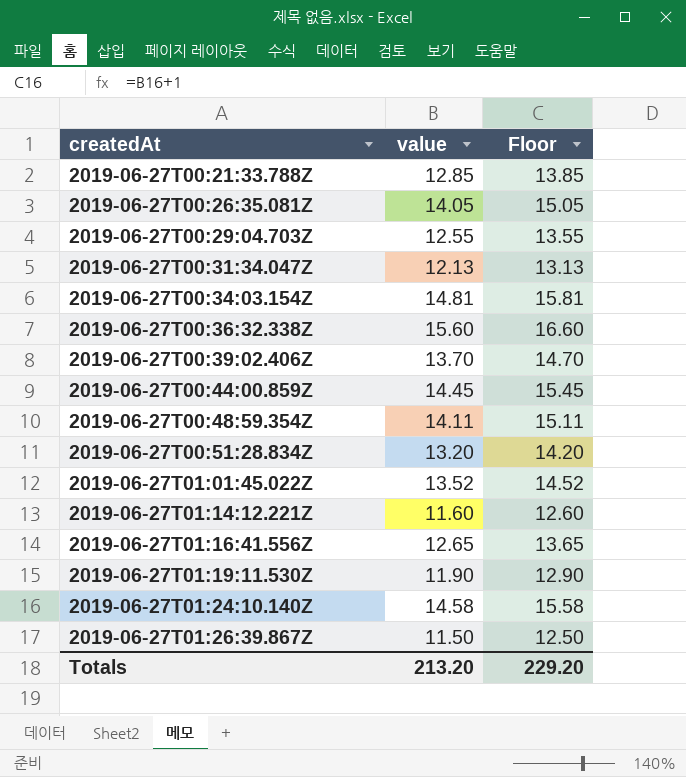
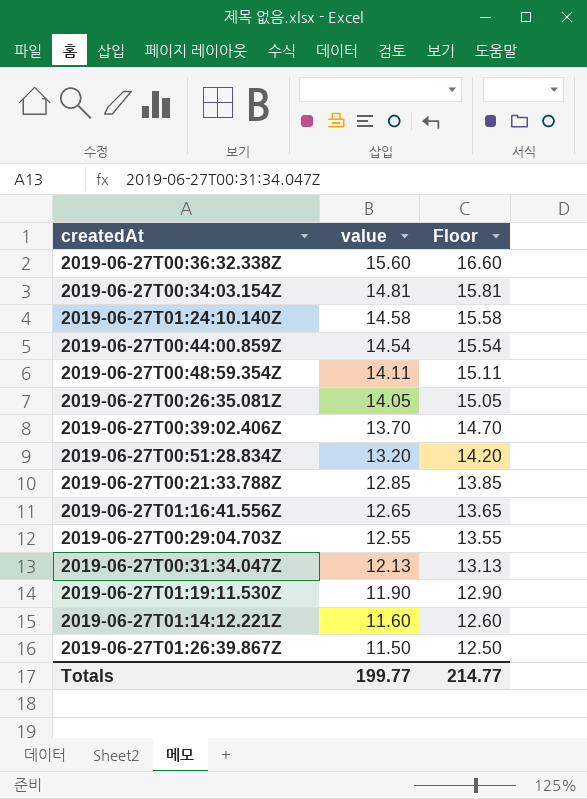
row order: createdAt ascending -> value descending
row 2019-06-27T01:01:45.022Z: 13.52 | 14.52 -> none
2019-06-27T00:44:00.859Z | value: 14.45 -> 14.54
2019-06-27T00:44:00.859Z | Floor: 15.45 -> 15.54
Totals | value: 213.20 -> 199.77
Totals | Floor: 229.20 -> 214.77

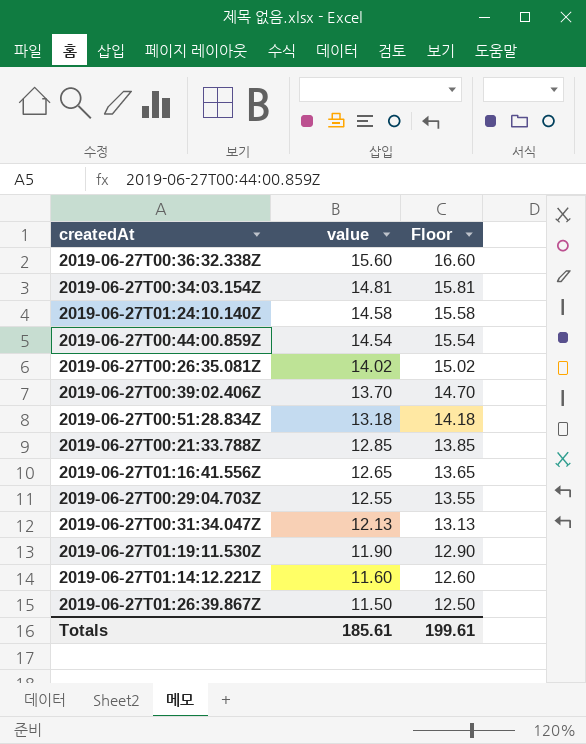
row 2019-06-27T00:48:59.354Z: 14.11 | 15.11 -> none
2019-06-27T00:26:35.081Z | value: 14.05 -> 14.02
2019-06-27T00:26:35.081Z | Floor: 15.05 -> 15.02
2019-06-27T00:51:28.834Z | value: 13.20 -> 13.18
2019-06-27T00:51:28.834Z | Floor: 14.20 -> 14.18
Totals | value: 199.77 -> 185.61
Totals | Floor: 214.77 -> 199.61

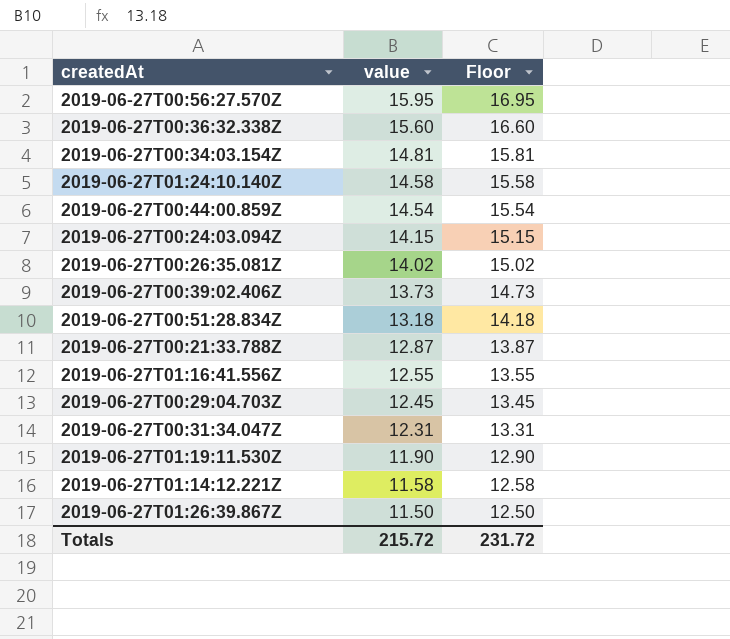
row 2019-06-27T00:56:27.570Z: none -> 15.95 | 16.95
row 2019-06-27T00:24:03.094Z: none -> 14.15 | 15.15
2019-06-27T00:39:02.406Z | value: 13.70 -> 13.73
2019-06-27T00:39:02.406Z | Floor: 14.70 -> 14.73
2019-06-27T00:21:33.788Z | value: 12.85 -> 12.87
2019-06-27T00:21:33.788Z | Floor: 13.85 -> 13.87
2019-06-27T01:16:41.556Z | value: 12.65 -> 12.55
2019-06-27T01:16:41.556Z | Floor: 13.65 -> 13.55
2019-06-27T00:29:04.703Z | value: 12.55 -> 12.45
2019-06-27T00:29:04.703Z | Floor: 13.55 -> 13.45
2019-06-27T00:31:34.047Z | value: 12.13 -> 12.31
2019-06-27T00:31:34.047Z | Floor: 13.13 -> 13.31
2019-06-27T01:14:12.221Z | value: 11.60 -> 11.58
2019-06-27T01:14:12.221Z | Floor: 12.60 -> 12.58
Totals | value: 185.61 -> 215.72
Totals | Floor: 199.61 -> 231.72

